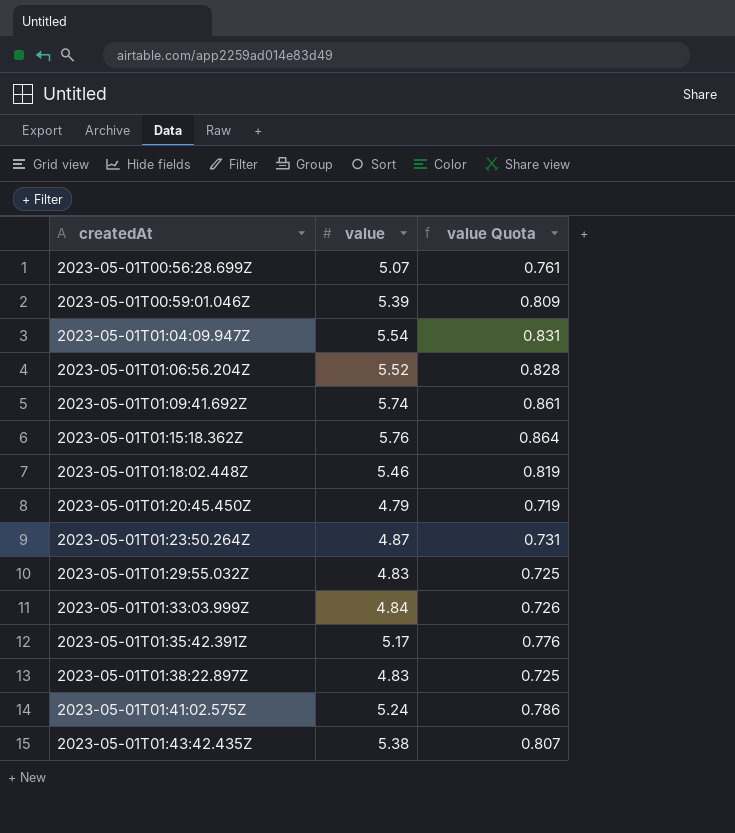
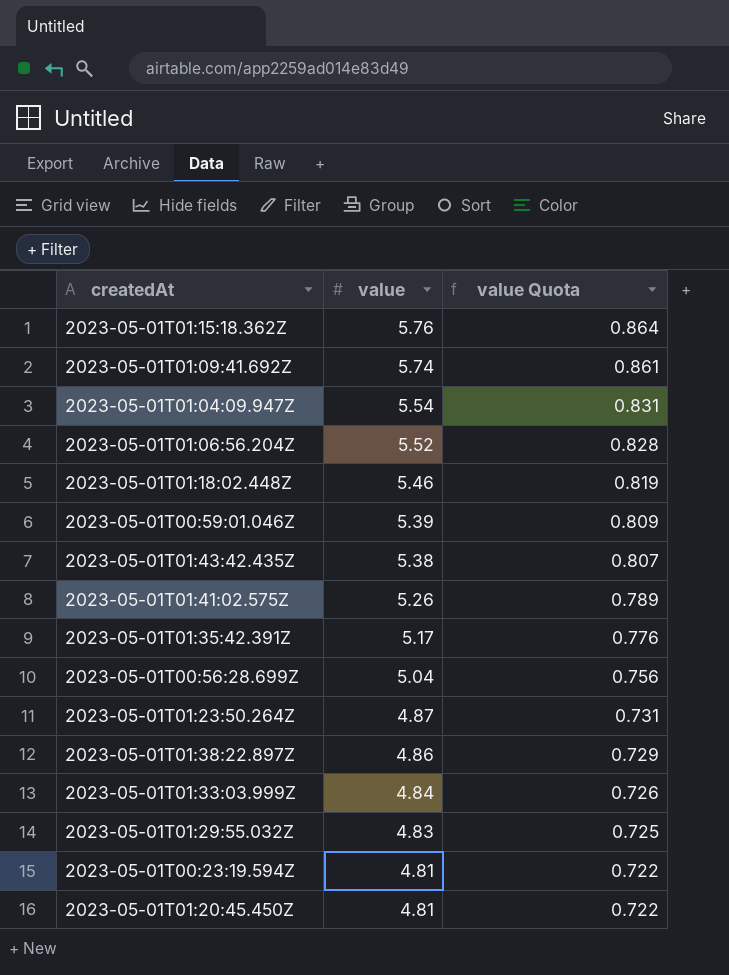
row order: createdAt ascending -> value descending
2023-05-01T01:41:02.575Z | value: 5.24 -> 5.26
2023-05-01T01:41:02.575Z | value Quota: 0.786 -> 0.789
2023-05-01T00:56:28.699Z | value: 5.07 -> 5.04
2023-05-01T00:56:28.699Z | value Quota: 0.761 -> 0.756
2023-05-01T01:38:22.897Z | value: 4.83 -> 4.86
2023-05-01T01:38:22.897Z | value Quota: 0.725 -> 0.729
row 2023-05-01T00:23:19.594Z: none -> 4.81 | 0.722
2023-05-01T01:20:45.450Z | value: 4.79 -> 4.81
2023-05-01T01:20:45.450Z | value Quota: 0.719 -> 0.722

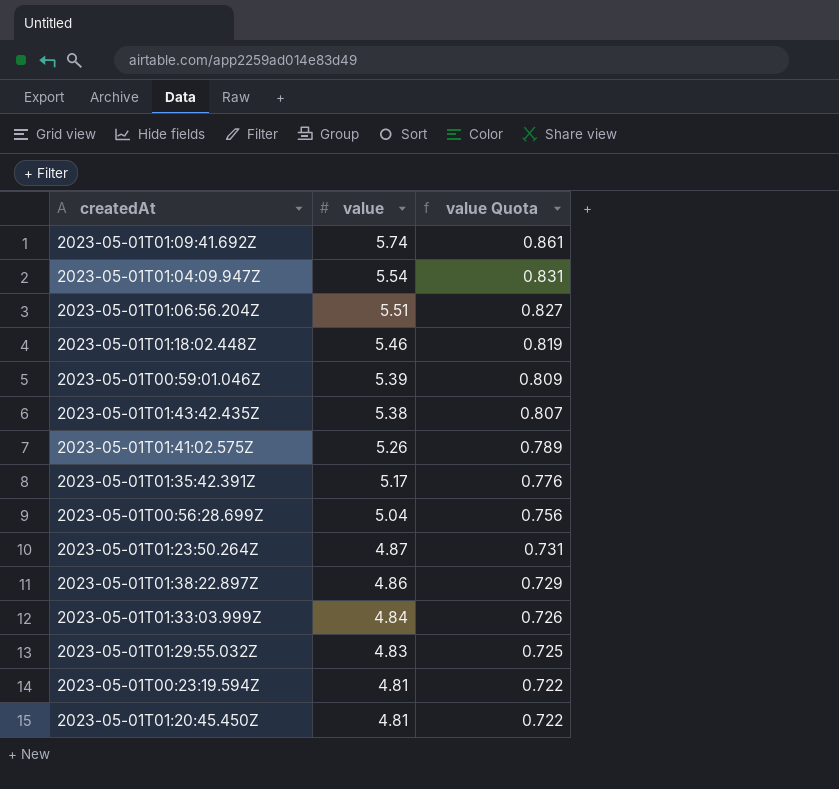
row 2023-05-01T01:15:18.362Z: 5.76 | 0.864 -> none
2023-05-01T01:06:56.204Z | value: 5.52 -> 5.51
2023-05-01T01:06:56.204Z | value Quota: 0.828 -> 0.827

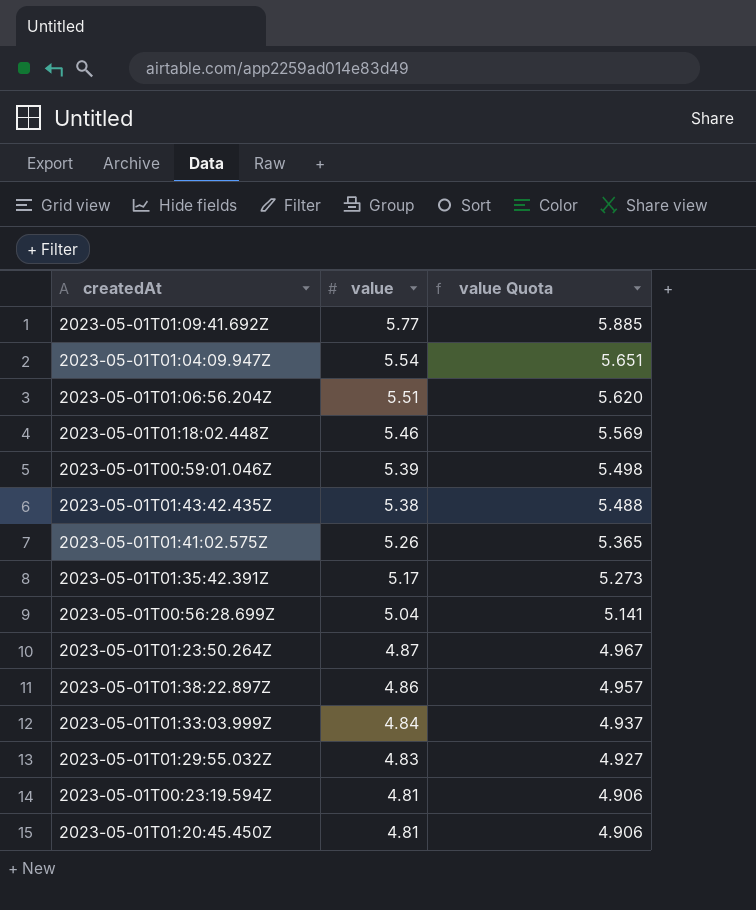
column value Quota | formula: [value] * 0.15 -> [value] * 1.02
2023-05-01T01:09:41.692Z | value: 5.74 -> 5.77

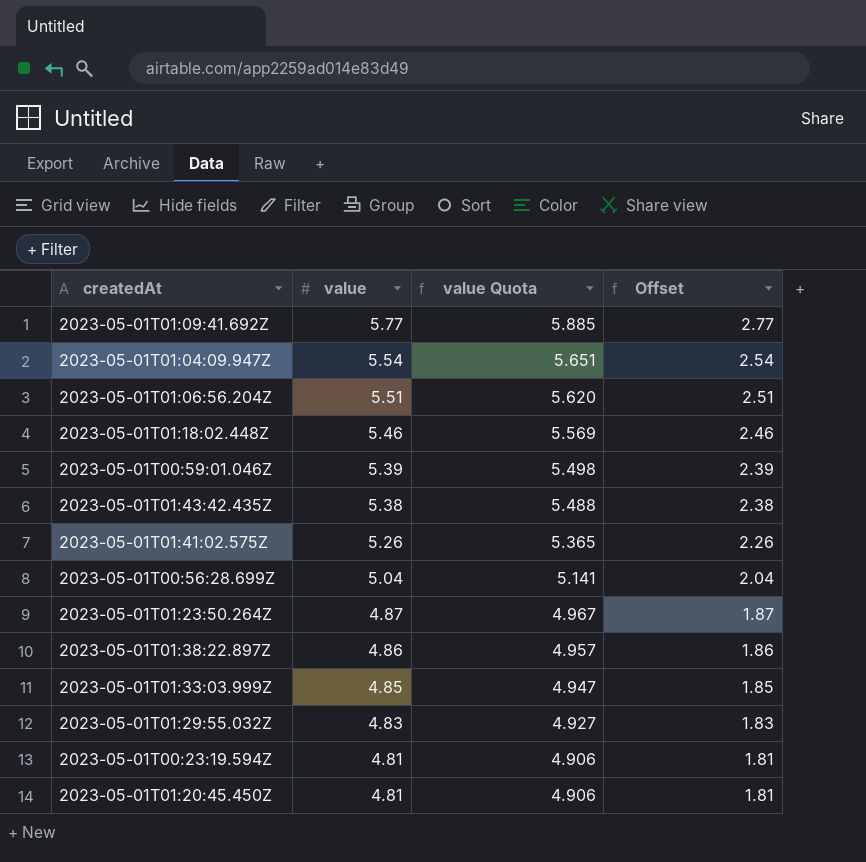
column Offset | formula: none -> [value] - 3
row 2023-05-01T01:35:42.391Z: 5.17 | 5.273 -> none
2023-05-01T01:33:03.999Z | value: 4.84 -> 4.85
2023-05-01T01:33:03.999Z | value Quota: 4.937 -> 4.947

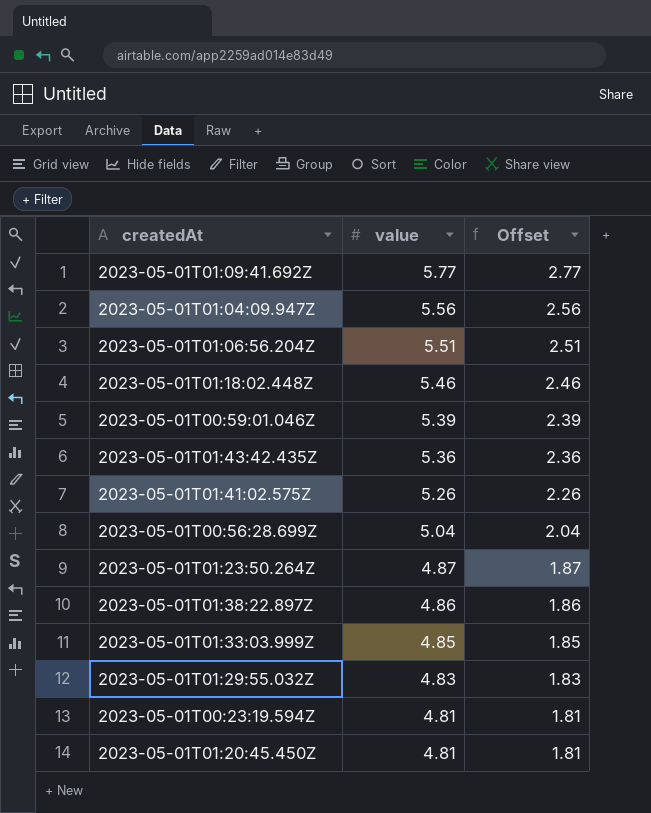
column value Quota | formula: [value] * 1.02 -> none
2023-05-01T01:04:09.947Z | value: 5.54 -> 5.56
2023-05-01T01:04:09.947Z | Offset: 2.54 -> 2.56
2023-05-01T01:43:42.435Z | value: 5.38 -> 5.36
2023-05-01T01:43:42.435Z | Offset: 2.38 -> 2.36

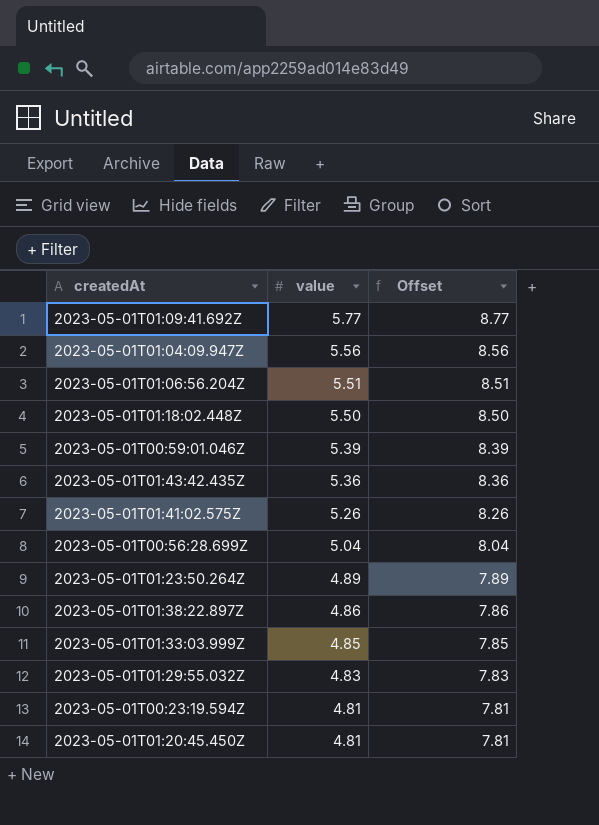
column Offset | formula: [value] - 3 -> [value] + 3
2023-05-01T01:18:02.448Z | value: 5.46 -> 5.50
2023-05-01T01:23:50.264Z | value: 4.87 -> 4.89

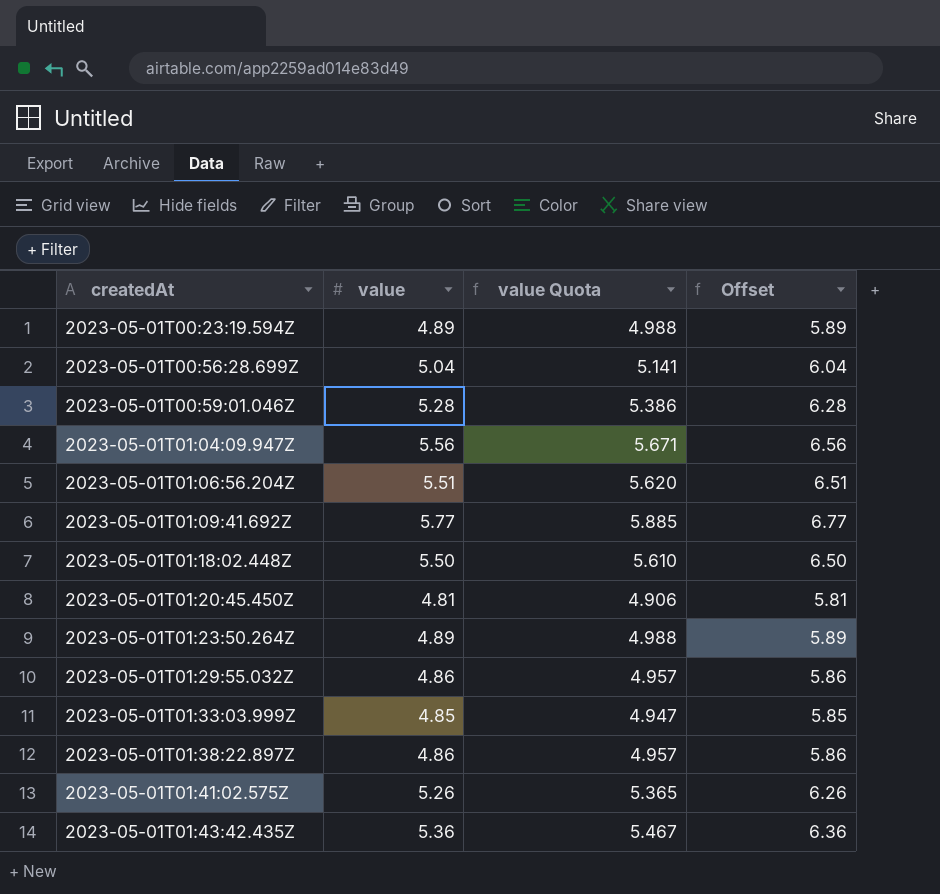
row order: value descending -> createdAt ascending
column value Quota | formula: none -> [value] * 1.02
column Offset | formula: [value] + 3 -> [value] + 1
2023-05-01T00:23:19.594Z | value: 4.81 -> 4.89
2023-05-01T00:59:01.046Z | value: 5.39 -> 5.28
2023-05-01T01:29:55.032Z | value: 4.83 -> 4.86

